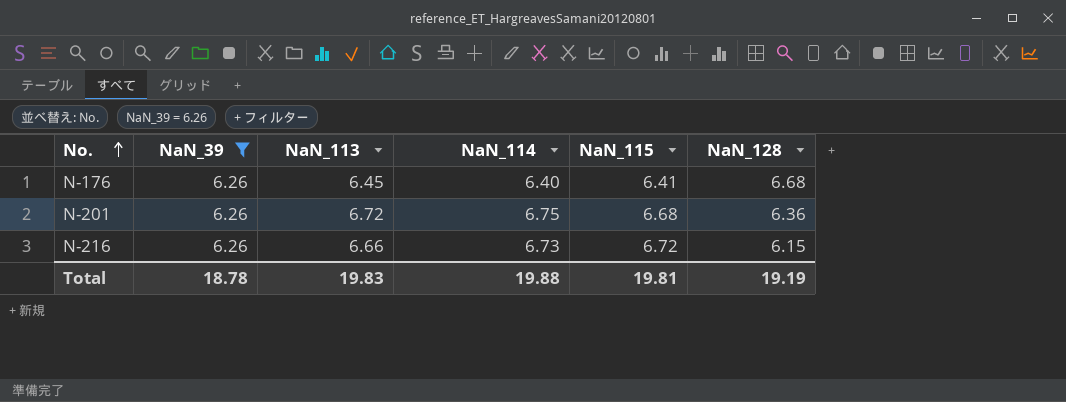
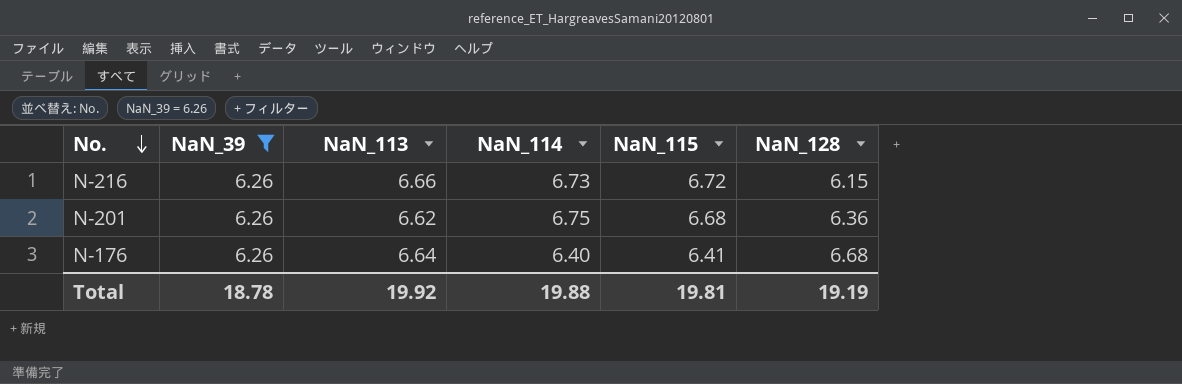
row order: No. ascending -> No. descending
N-201 | NaN_113: 6.72 -> 6.62
N-176 | NaN_113: 6.45 -> 6.64
Total | NaN_113: 19.83 -> 19.92

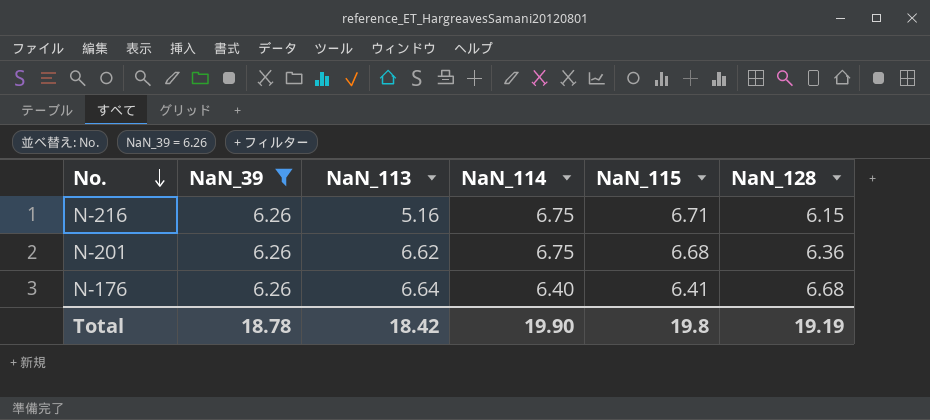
N-216 | NaN_113: 6.66 -> 5.16
N-216 | NaN_114: 6.73 -> 6.75
N-216 | NaN_115: 6.72 -> 6.71
Total | NaN_113: 19.92 -> 18.42
Total | NaN_114: 19.88 -> 19.90
Total | NaN_115: 19.81 -> 19.8

